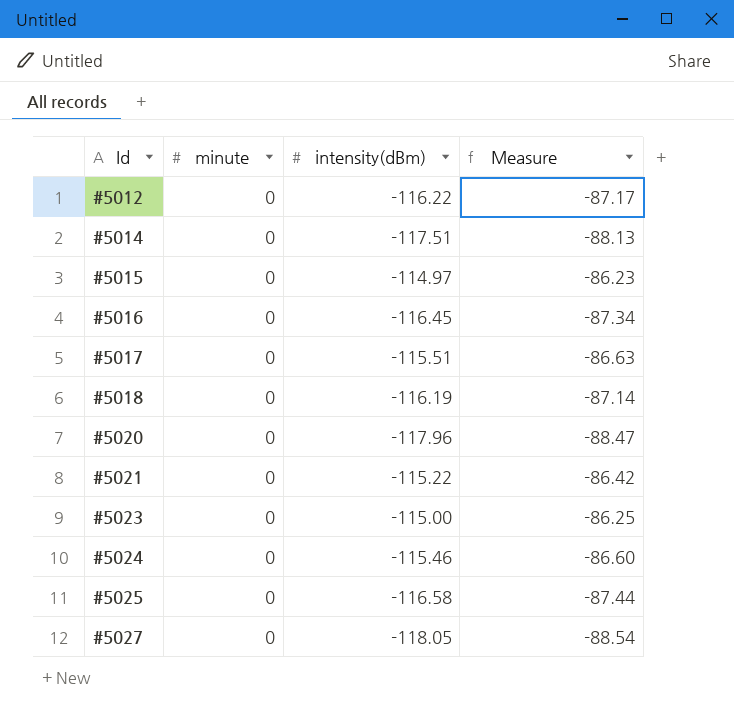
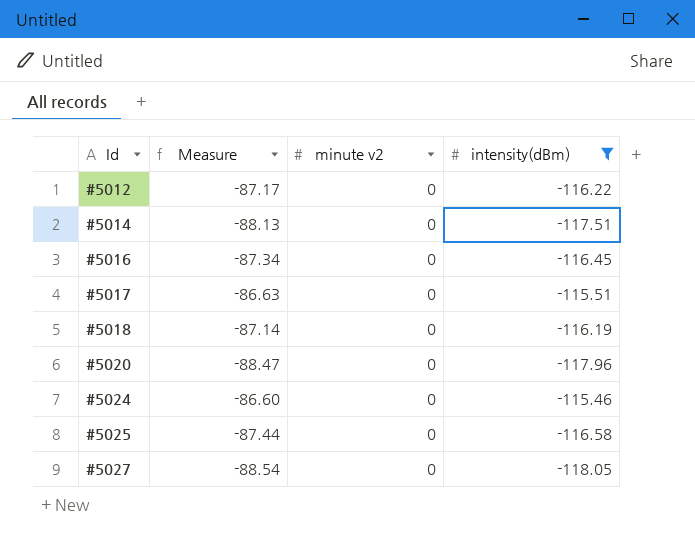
filter: none -> intensity(dBm) <= -115.46
column Measure | position: 4 -> 2
column name: minute -> minute v2

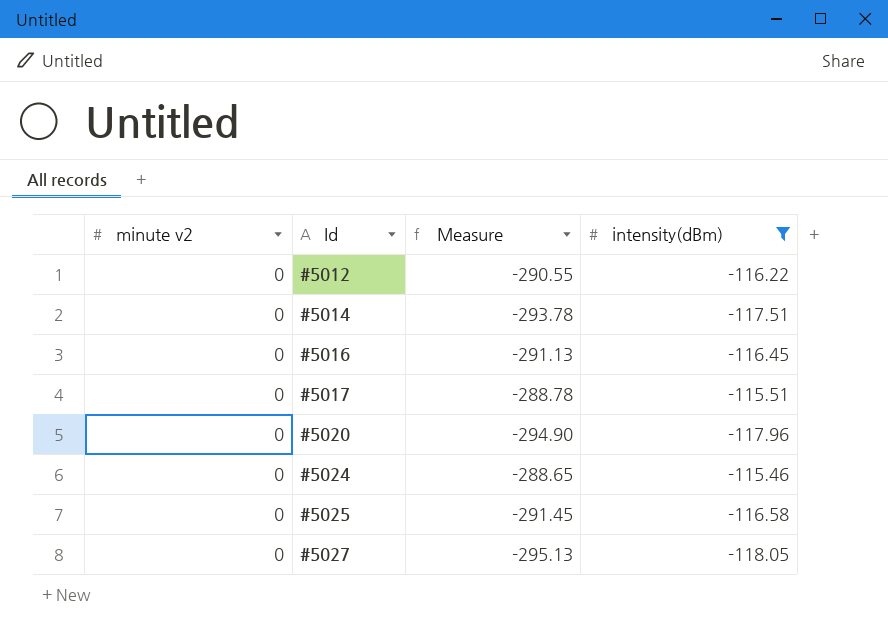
column minute v2 | position: 3 -> 1
column Measure | formula: [intensity(dBm)] * 0.75 -> [intensity(dBm)] * 2.5
row #5018: -87.14 | 0 | -116.19 -> none

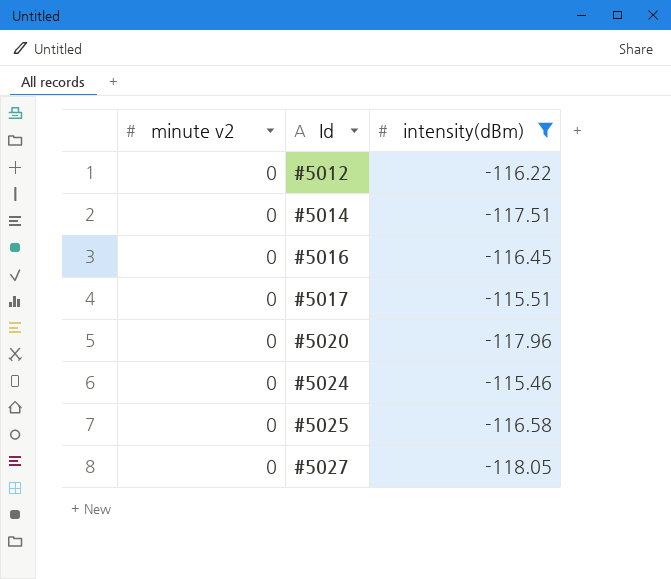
column Measure | formula: [intensity(dBm)] * 2.5 -> none

